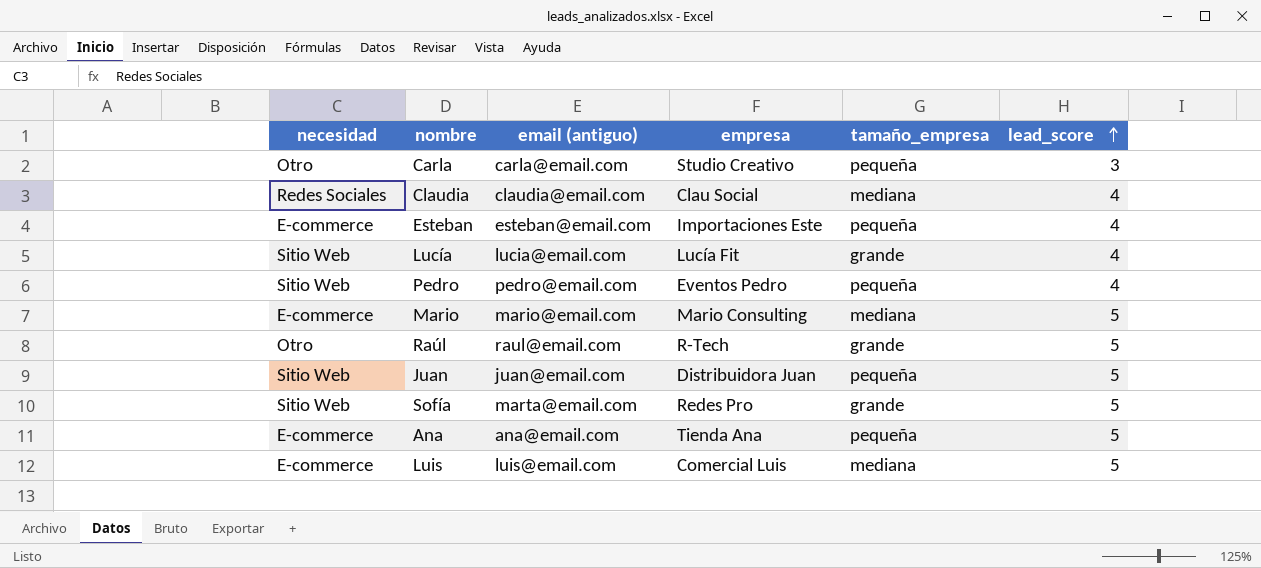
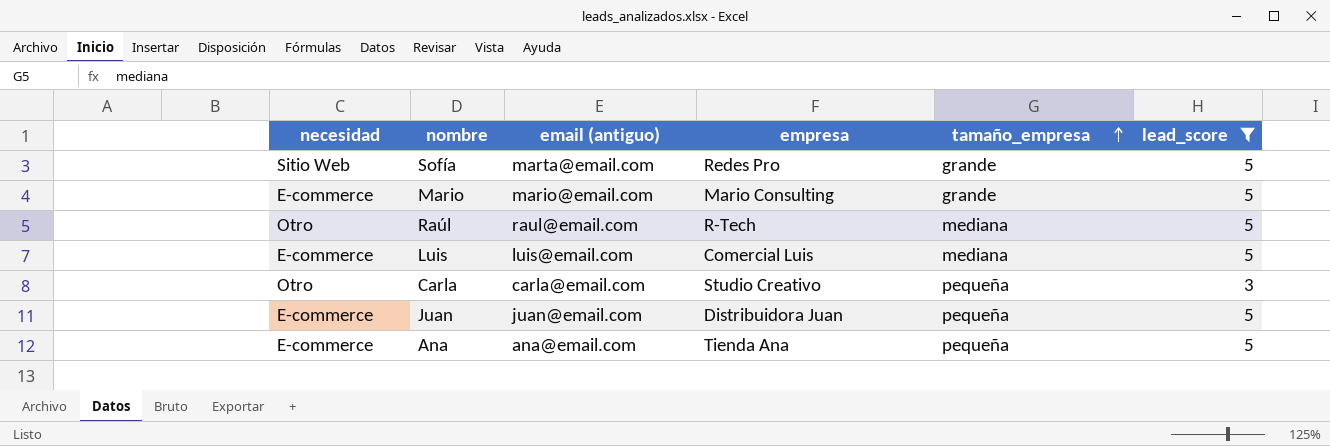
filter: none -> lead_score != 4
row order: lead_score ascending -> tamaño_empresa ascending
Mario | tamaño_empresa: mediana -> grande
Raúl | tamaño_empresa: grande -> mediana
Juan | necesidad: Sitio Web -> E-commerce

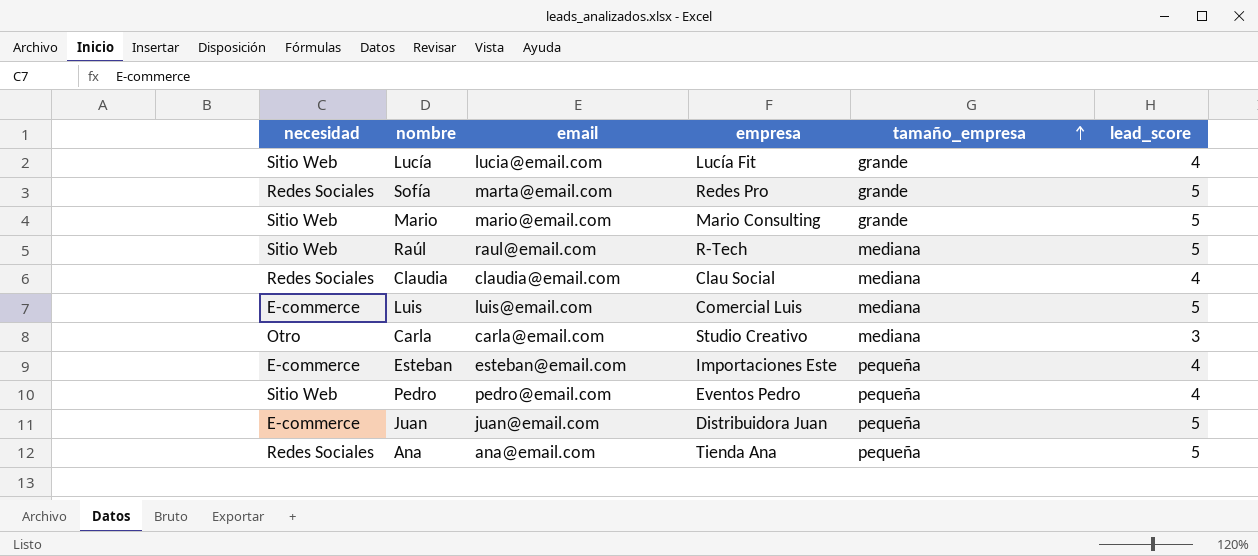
filter: lead_score != 4 -> none
column name: email (antiguo) -> email
Sofía | necesidad: Sitio Web -> Redes Sociales
Mario | necesidad: E-commerce -> Sitio Web
Raúl | necesidad: Otro -> Sitio Web
Carla | tamaño_empresa: pequeña -> mediana
Ana | necesidad: E-commerce -> Redes Sociales

